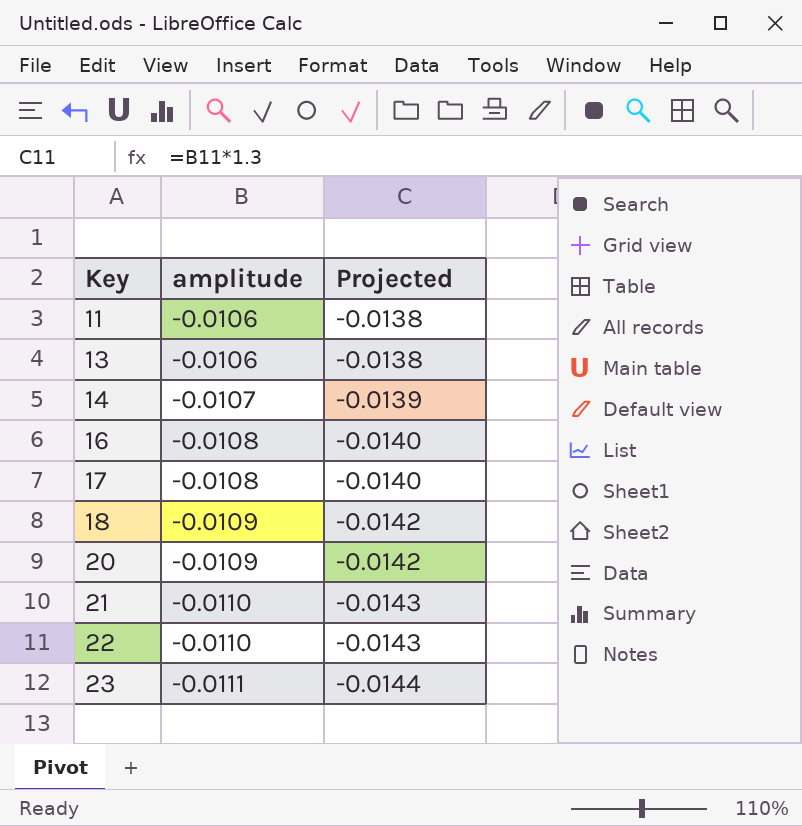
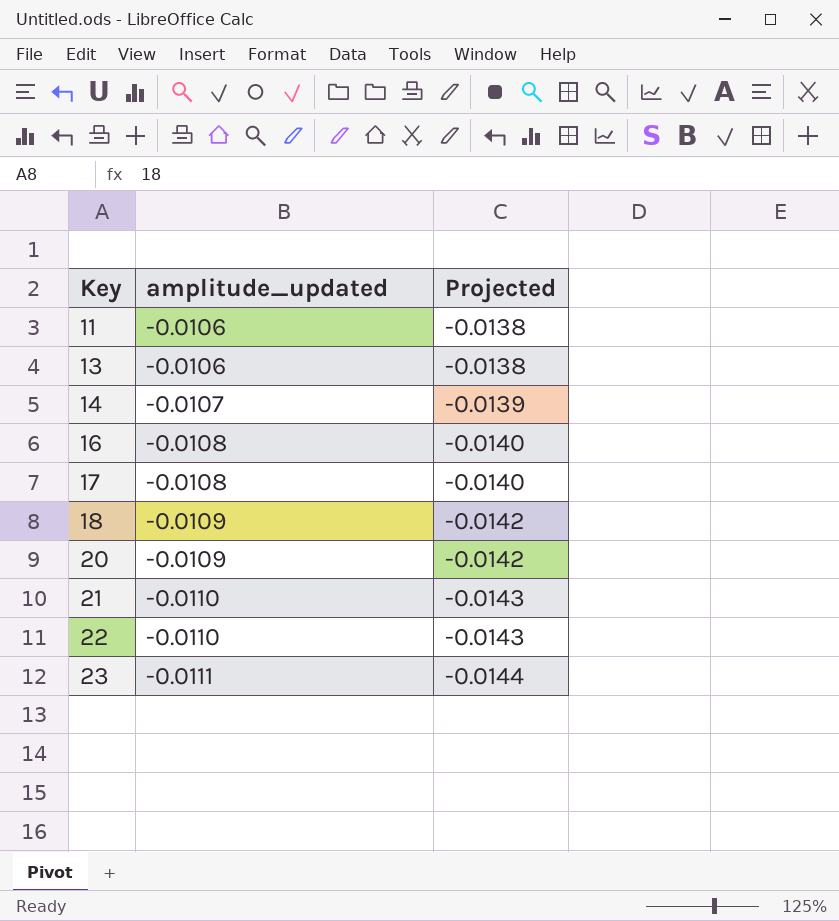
column name: amplitude -> amplitude_updated

